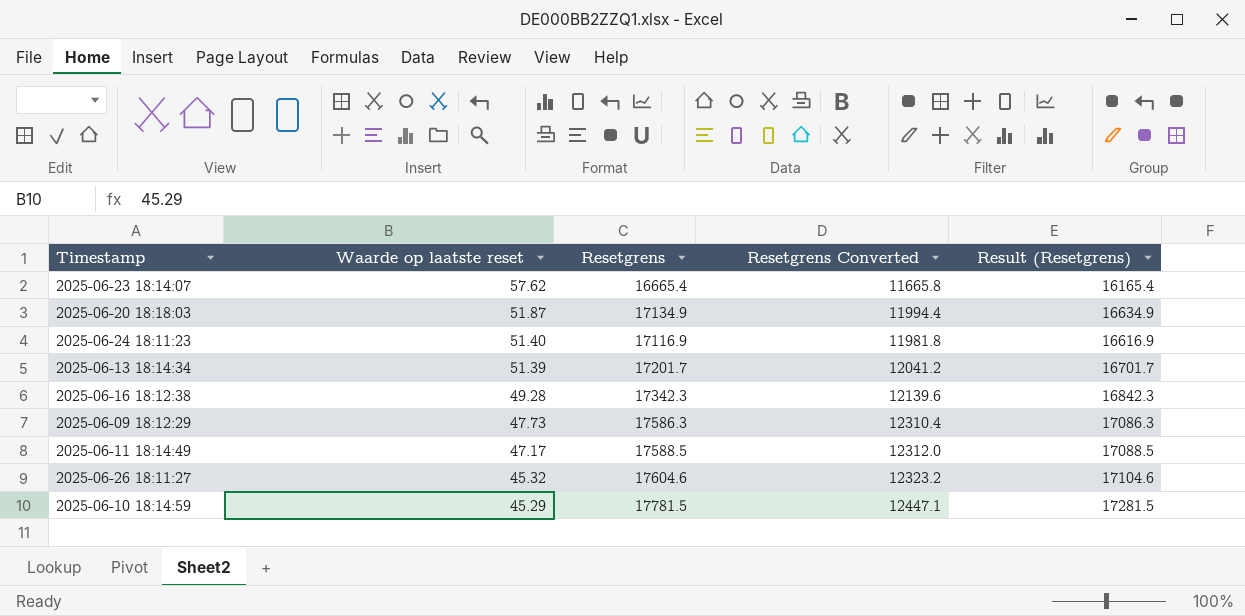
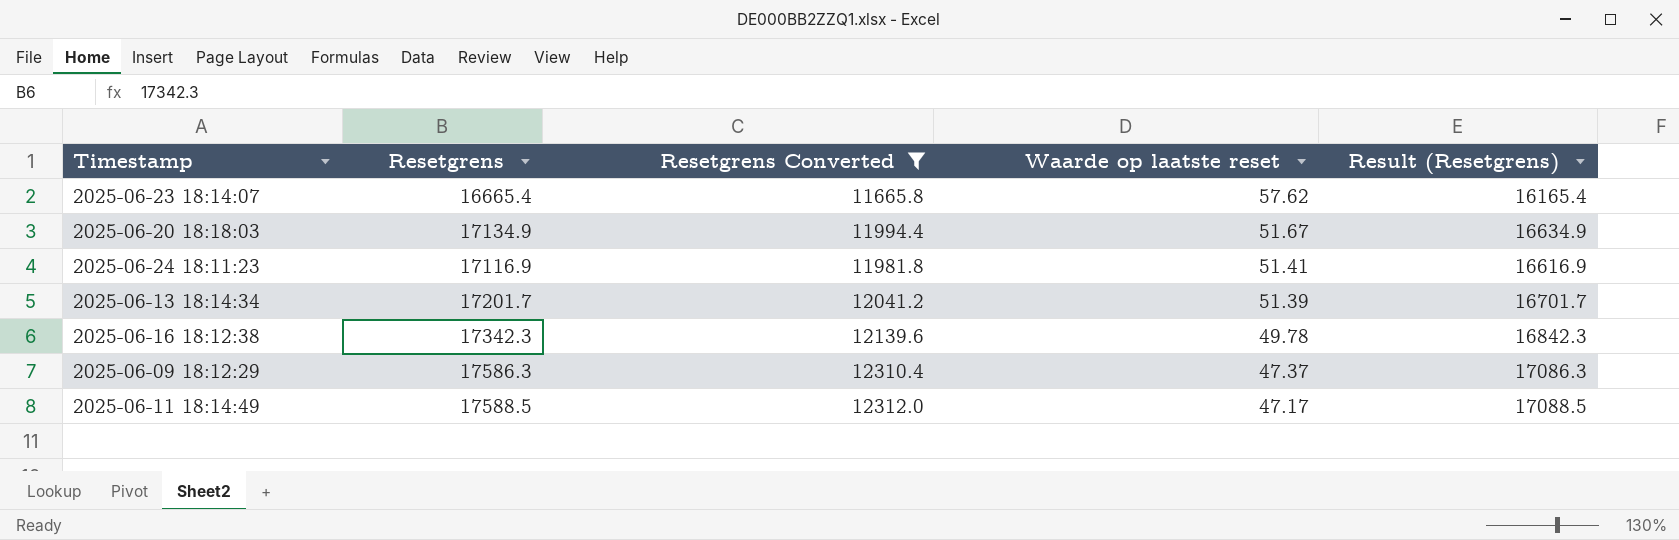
filter: none -> Resetgrens Converted <= 12312.0
column Waarde op laatste reset | position: 2 -> 4
2025-06-20 18:18:03 | Waarde op laatste reset: 51.87 -> 51.67
2025-06-24 18:11:23 | Waarde op laatste reset: 51.40 -> 51.41
2025-06-16 18:12:38 | Waarde op laatste reset: 49.28 -> 49.78
2025-06-09 18:12:29 | Waarde op laatste reset: 47.73 -> 47.37

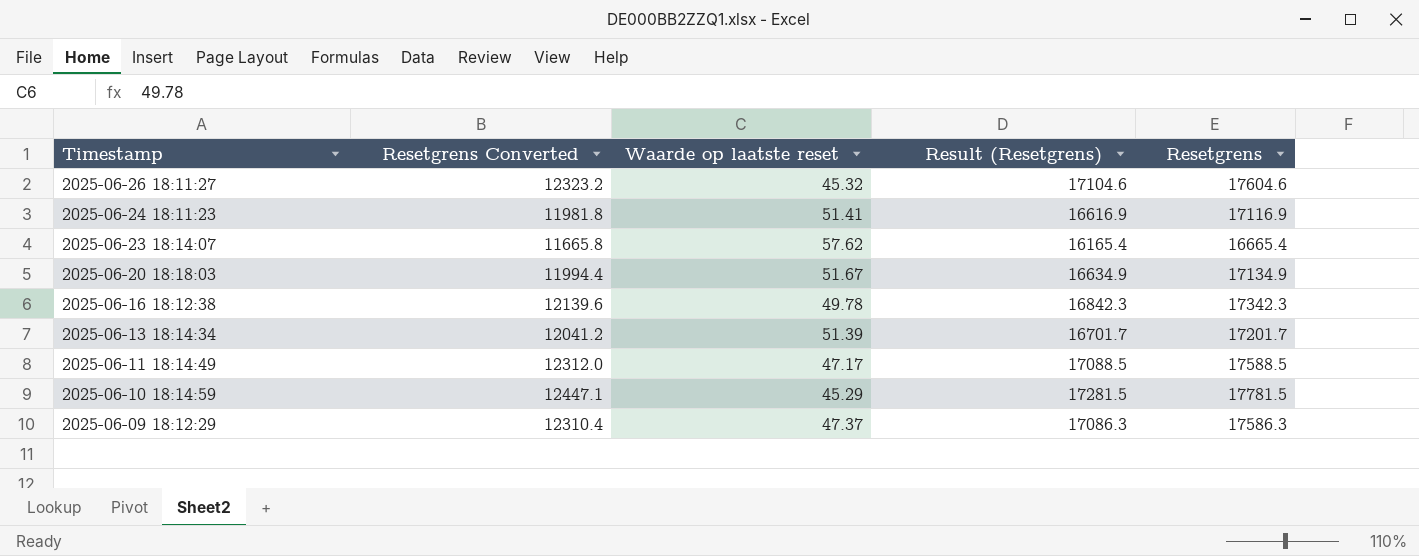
filter: Resetgrens Converted <= 12312.0 -> none
row order: Waarde op laatste reset descending -> Timestamp descending
column Resetgrens | position: 2 -> 5

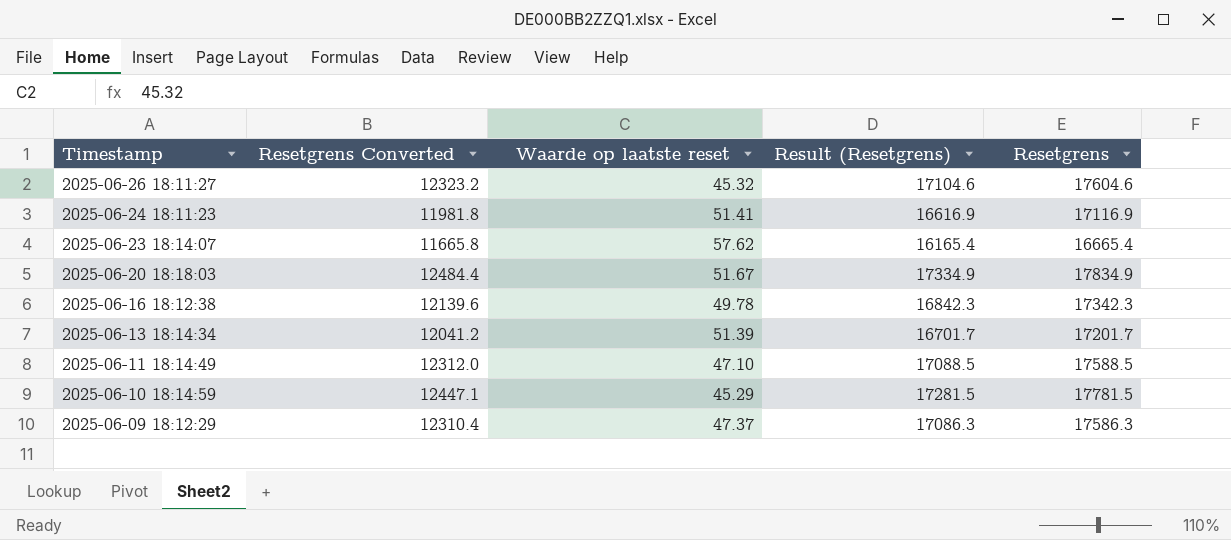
2025-06-20 18:18:03 | Resetgrens Converted: 11994.4 -> 12484.4
2025-06-20 18:18:03 | Result (Resetgrens): 16634.9 -> 17334.9
2025-06-20 18:18:03 | Resetgrens: 17134.9 -> 17834.9
2025-06-11 18:14:49 | Waarde op laatste reset: 47.17 -> 47.10

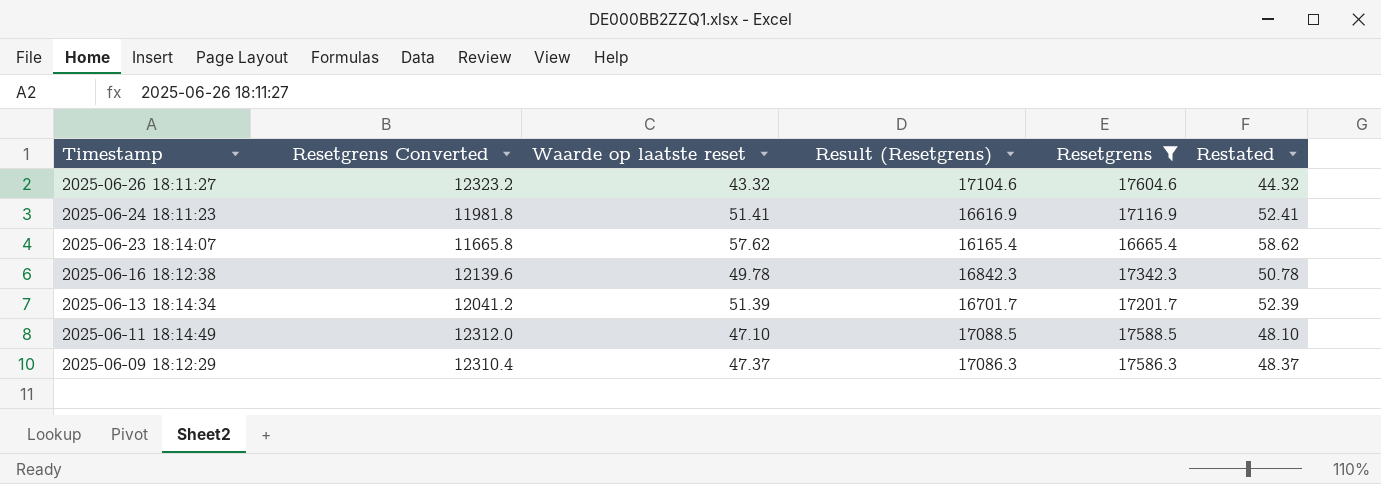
filter: none -> Resetgrens <= 17604.6
column Restated | formula: none -> [Waarde op laatste reset] + 1
2025-06-26 18:11:27 | Waarde op laatste reset: 45.32 -> 43.32

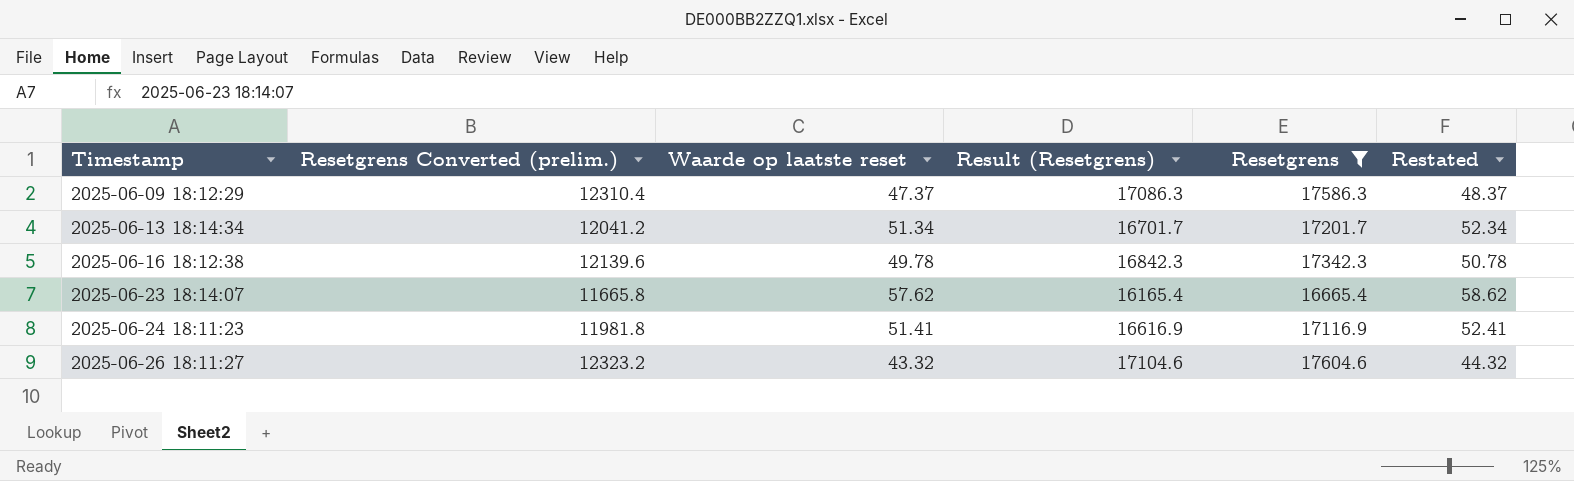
row order: Timestamp descending -> Timestamp ascending
column name: Resetgrens Converted -> Resetgrens Converted (prelim.)
row 2025-06-11 18:14:49: 12312.0 | 47.10 | 17088.5 | 17588.5 | 48.10 -> none
2025-06-13 18:14:34 | Waarde op laatste reset: 51.39 -> 51.34
2025-06-13 18:14:34 | Restated: 52.39 -> 52.34

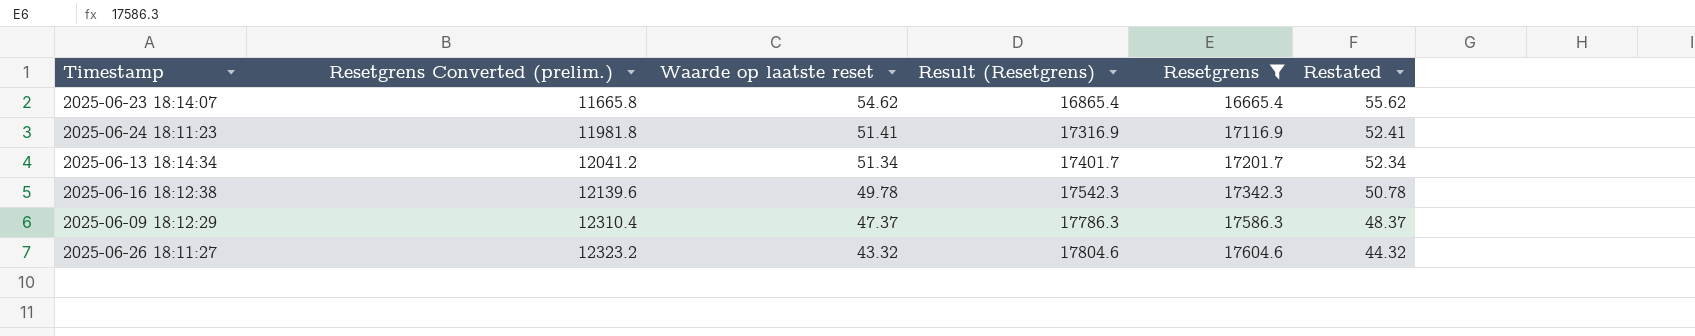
row order: Timestamp ascending -> Resetgrens Converted (prelim.) ascending
column Result (Resetgrens) | formula: [Resetgrens] - 500 -> [Resetgrens] + 200
2025-06-23 18:14:07 | Waarde op laatste reset: 57.62 -> 54.62
2025-06-23 18:14:07 | Restated: 58.62 -> 55.62

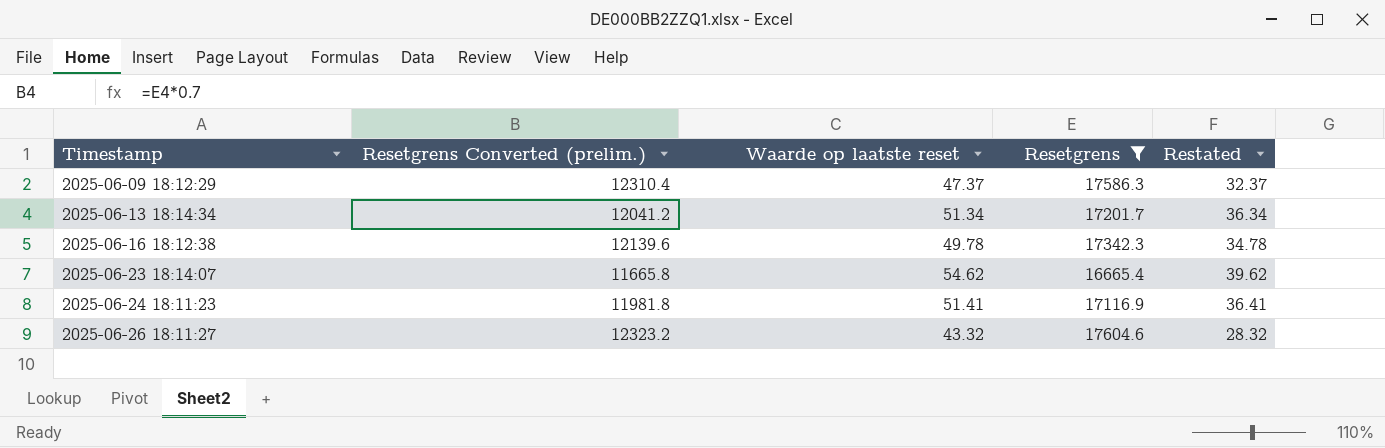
row order: Resetgrens Converted (prelim.) ascending -> Timestamp ascending
column Result (Resetgrens) | formula: [Resetgrens] + 200 -> none
column Restated | formula: [Waarde op laatste reset] + 1 -> [Waarde op laatste reset] - 15

